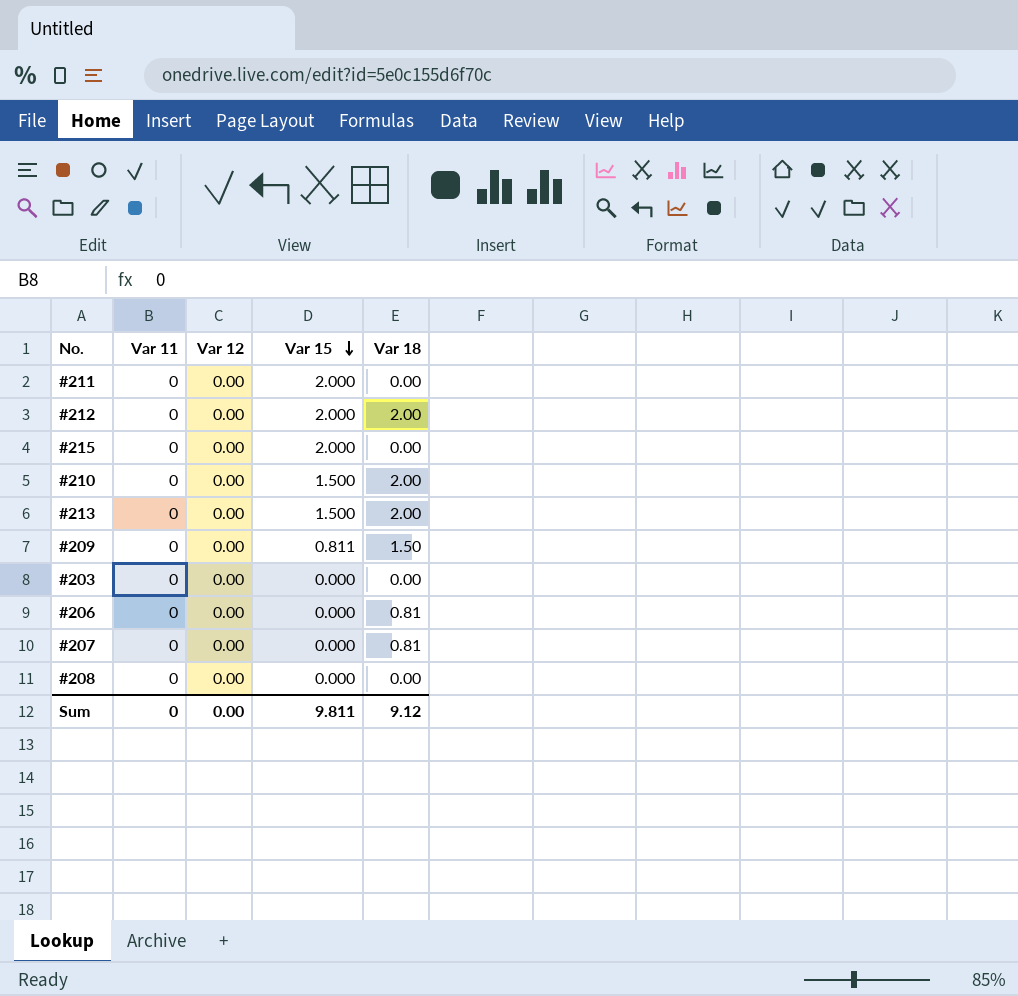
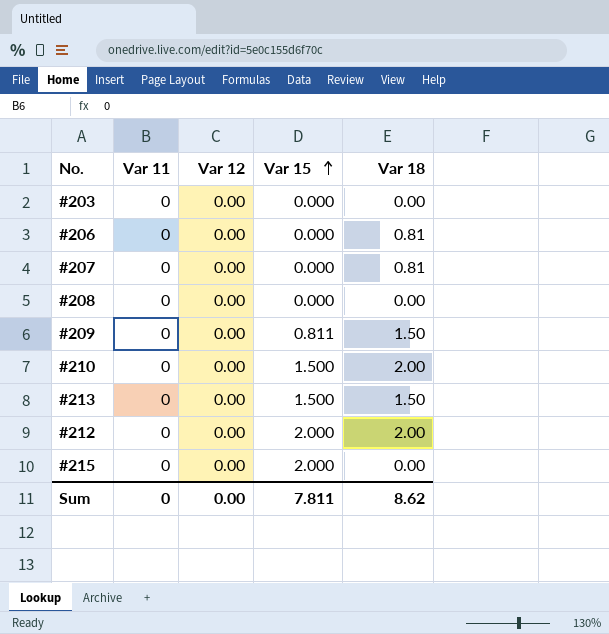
row order: Var 15 descending -> Var 15 ascending
row #211: 0 | 0.00 | 2.000 | 0.00 -> none
#213 | Var 18: 2.00 -> 1.50
Sum | Var 15: 9.811 -> 7.811
Sum | Var 18: 9.12 -> 8.62

